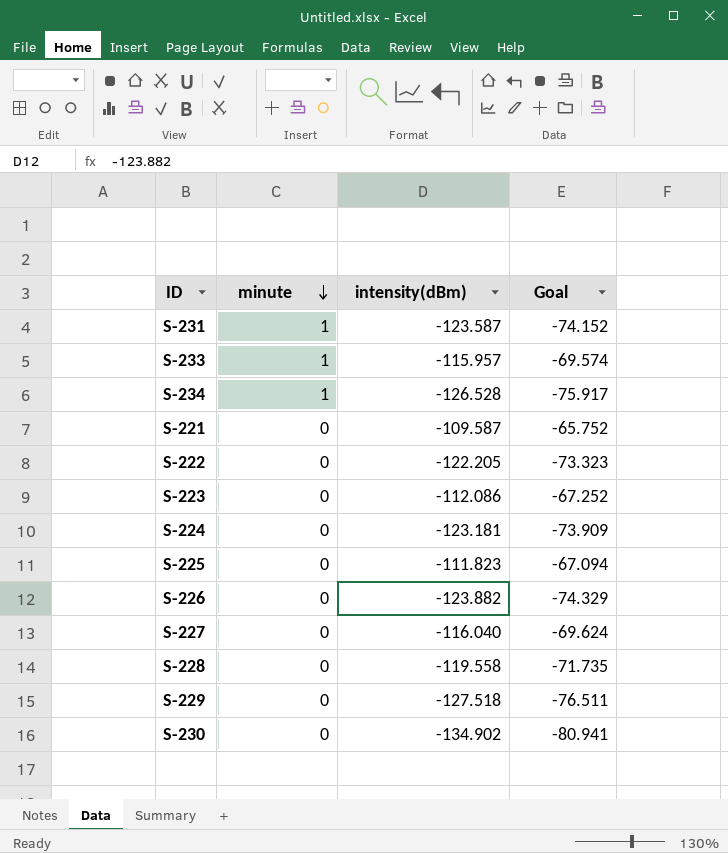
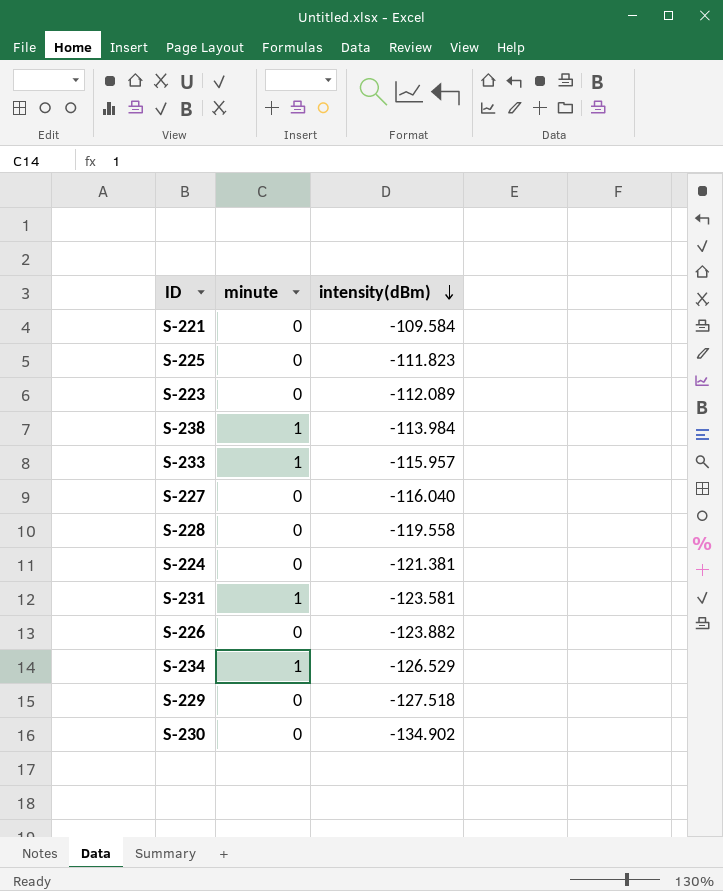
row order: minute descending -> intensity(dBm) descending
column Goal | formula: [intensity(dBm)] * 0.6 -> none
row S-222: 0 | -122.205 | -73.323 -> none
S-221 | intensity(dBm): -109.587 -> -109.584
S-223 | intensity(dBm): -112.086 -> -112.089
row S-238: none -> 1 | -113.984
S-224 | intensity(dBm): -123.181 -> -121.381
S-231 | intensity(dBm): -123.587 -> -123.581
S-234 | intensity(dBm): -126.528 -> -126.529

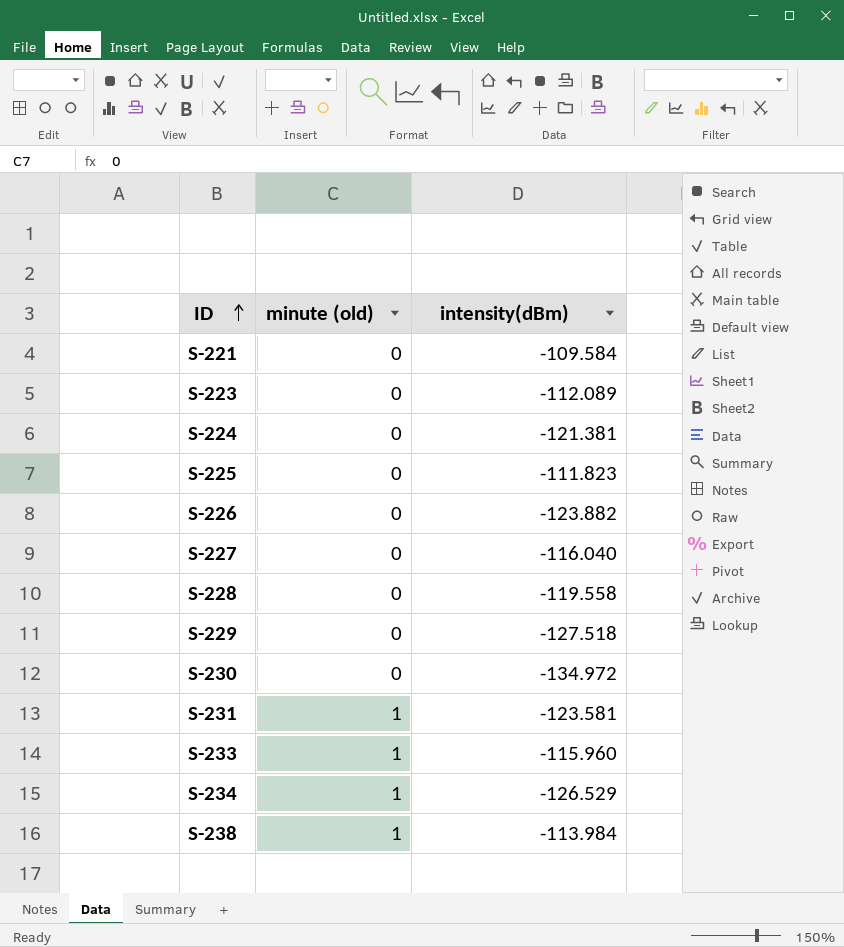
row order: intensity(dBm) descending -> ID ascending
column name: minute -> minute (old)
S-230 | intensity(dBm): -134.902 -> -134.972
S-233 | intensity(dBm): -115.957 -> -115.960

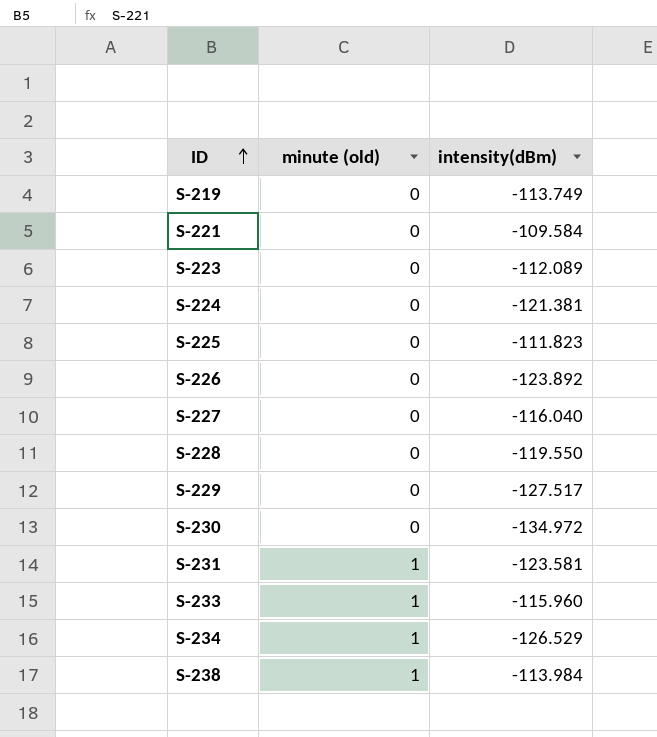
row S-219: none -> 0 | -113.749
S-226 | intensity(dBm): -123.882 -> -123.892
S-228 | intensity(dBm): -119.558 -> -119.550
S-229 | intensity(dBm): -127.518 -> -127.517

